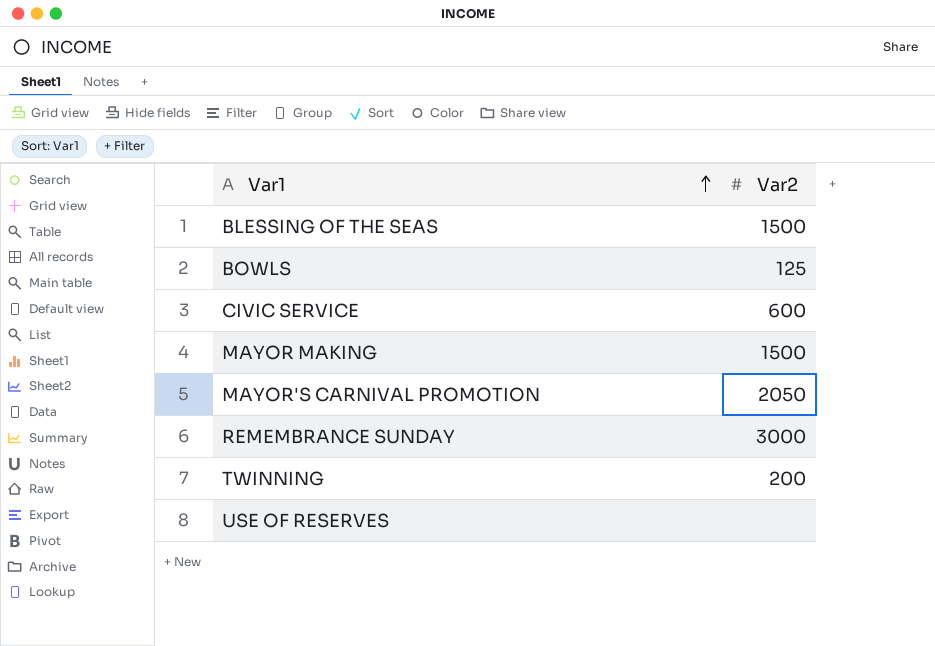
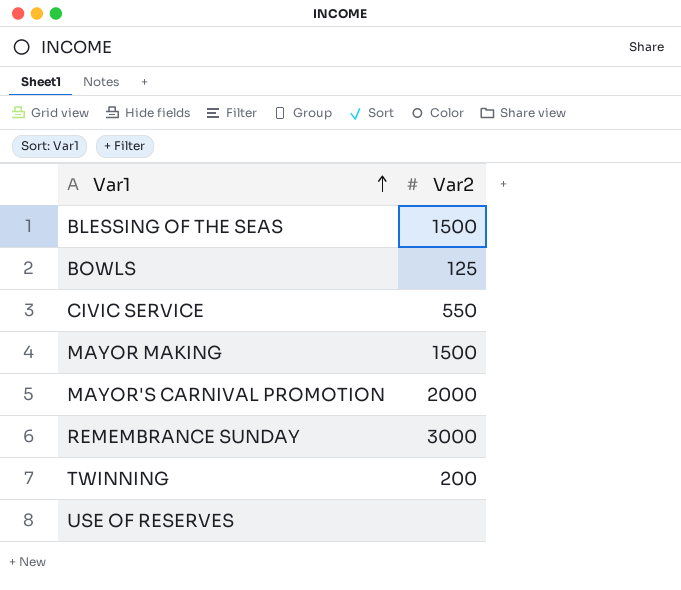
CIVIC SERVICE | Var2: 600 -> 550
MAYOR'S CARNIVAL PROMOTION | Var2: 2050 -> 2000

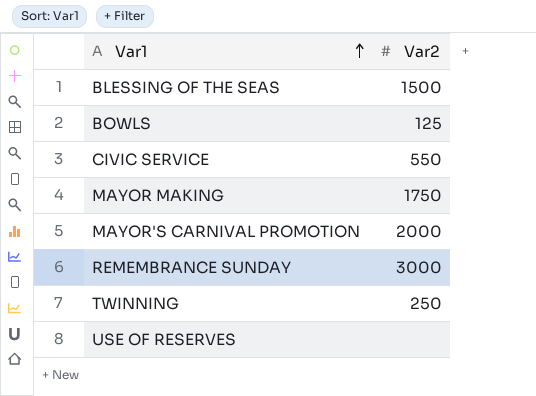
MAYOR MAKING | Var2: 1500 -> 1750
TWINNING | Var2: 200 -> 250

